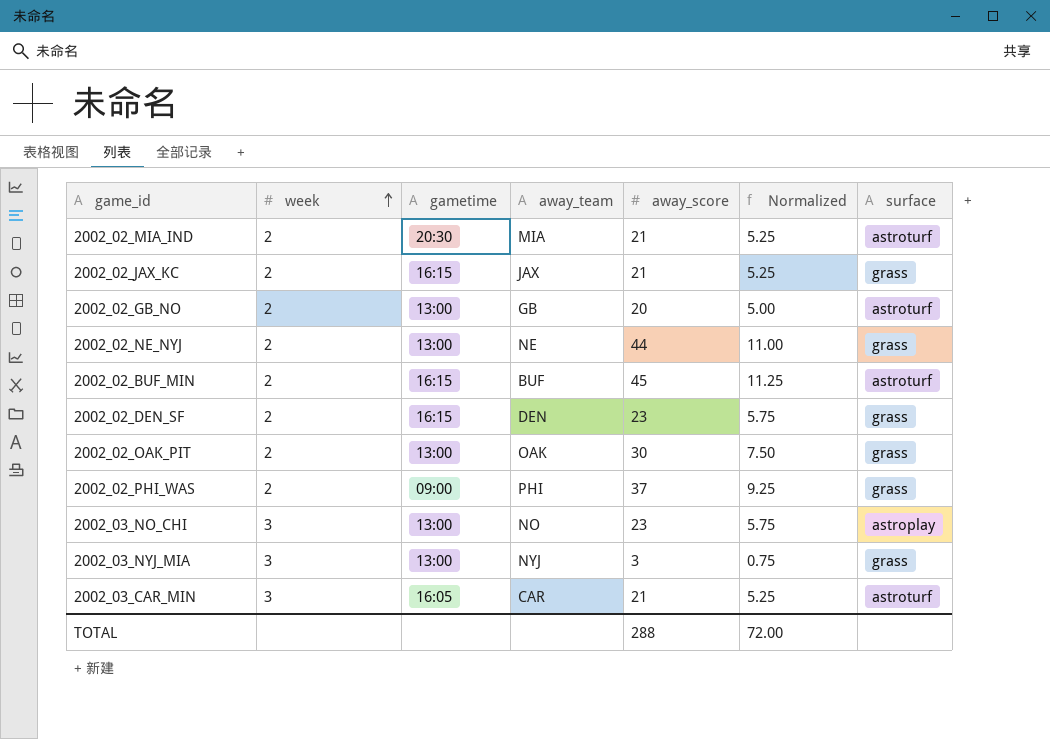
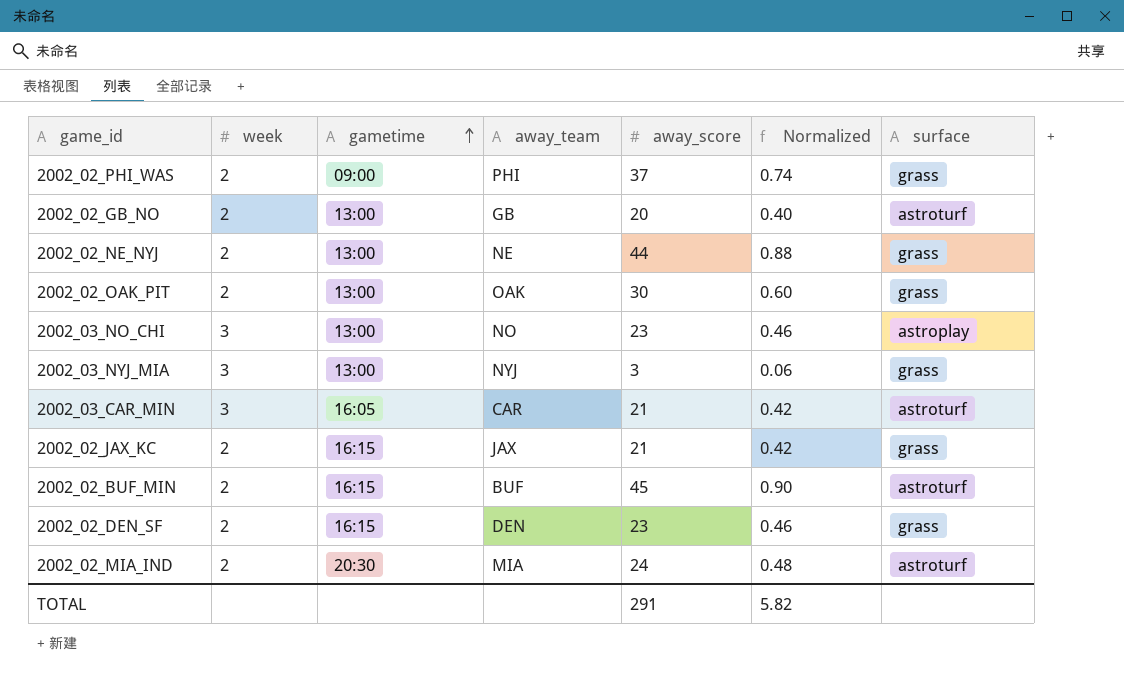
row order: week ascending -> gametime ascending
column Normalized | formula: [away_score] * 0.25 -> [away_score] * 0.02
2002_02_MIA_IND | away_score: 21 -> 24
TOTAL | away_score: 288 -> 291
TOTAL | Normalized: 72.00 -> 5.82

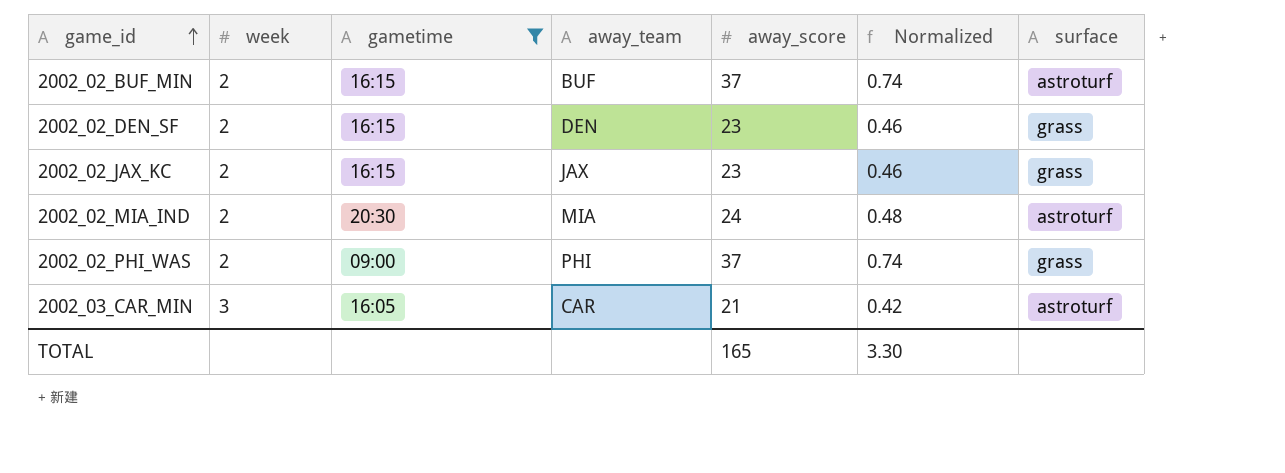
filter: none -> gametime != 13:00
row order: gametime ascending -> game_id ascending
2002_02_BUF_MIN | away_score: 45 -> 37
2002_02_BUF_MIN | Normalized: 0.90 -> 0.74
2002_02_JAX_KC | away_score: 21 -> 23
2002_02_JAX_KC | Normalized: 0.42 -> 0.46
TOTAL | away_score: 291 -> 165
TOTAL | Normalized: 5.82 -> 3.30

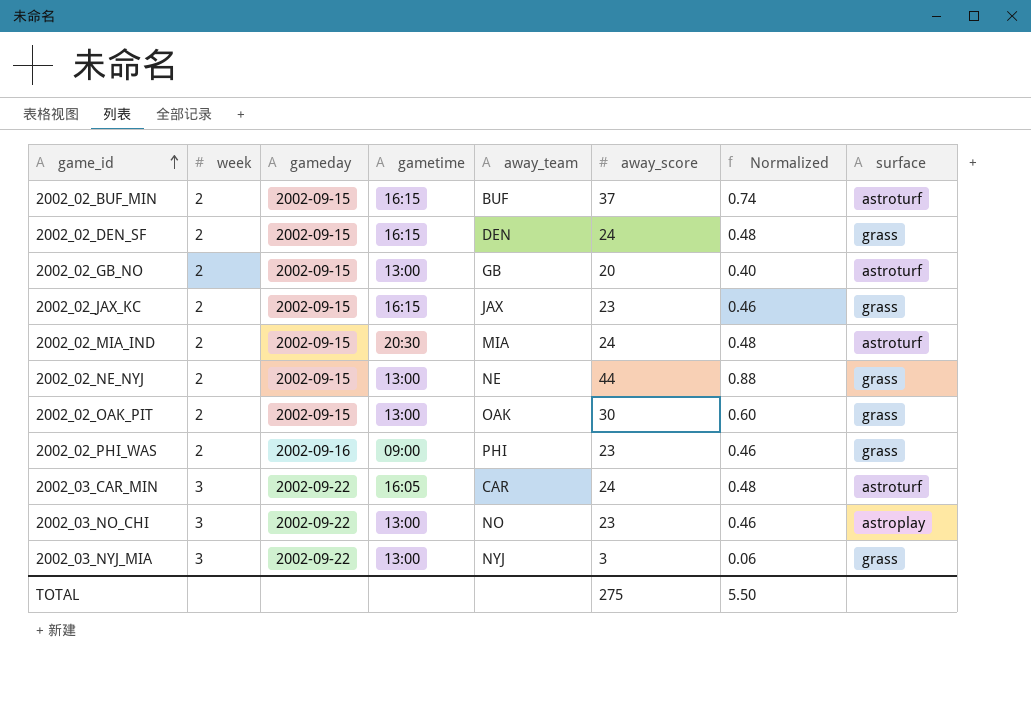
filter: gametime != 13:00 -> none
column gameday | position: none -> 3
2002_02_DEN_SF | away_score: 23 -> 24
2002_02_DEN_SF | Normalized: 0.46 -> 0.48
2002_02_PHI_WAS | away_score: 37 -> 23
2002_02_PHI_WAS | Normalized: 0.74 -> 0.46
2002_03_CAR_MIN | away_score: 21 -> 24
2002_03_CAR_MIN | Normalized: 0.42 -> 0.48
TOTAL | away_score: 165 -> 275
TOTAL | Normalized: 3.30 -> 5.50

